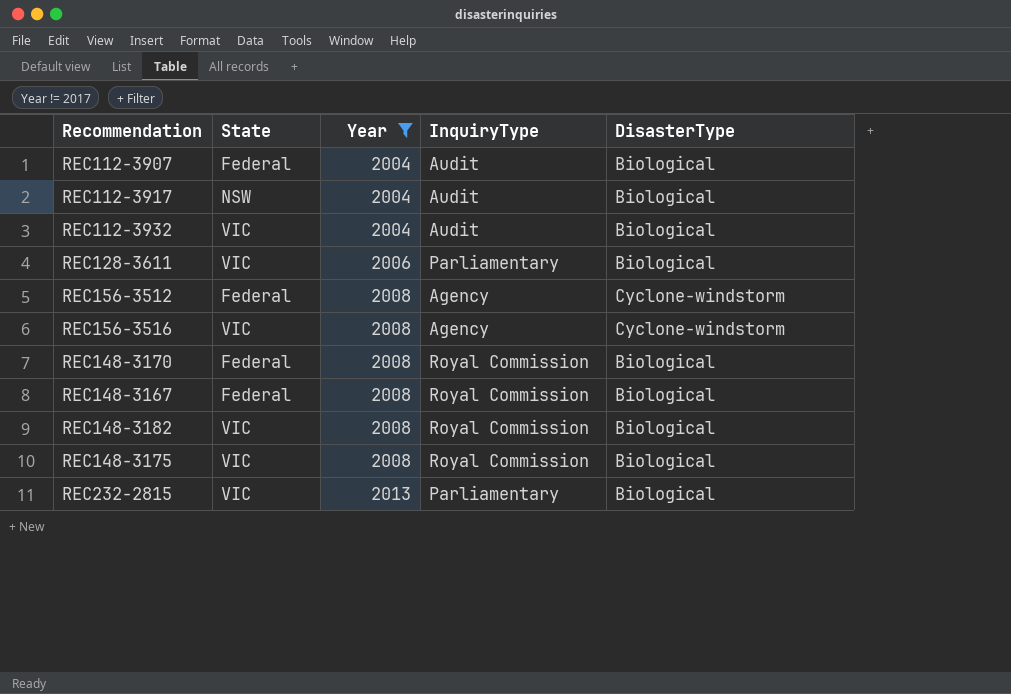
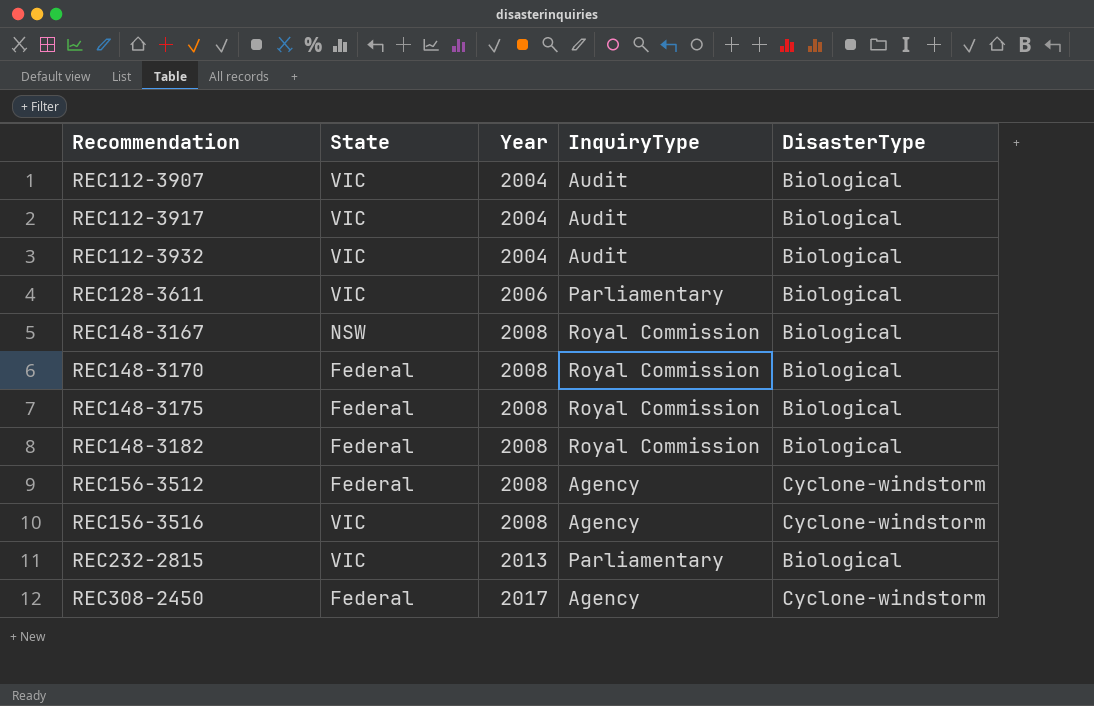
filter: Year != 2017 -> none
row order: Year ascending -> Recommendation ascending
REC112-3907 | State: Federal -> VIC
REC112-3917 | State: NSW -> VIC
REC148-3167 | State: Federal -> NSW
REC148-3175 | State: VIC -> Federal
REC148-3182 | State: VIC -> Federal

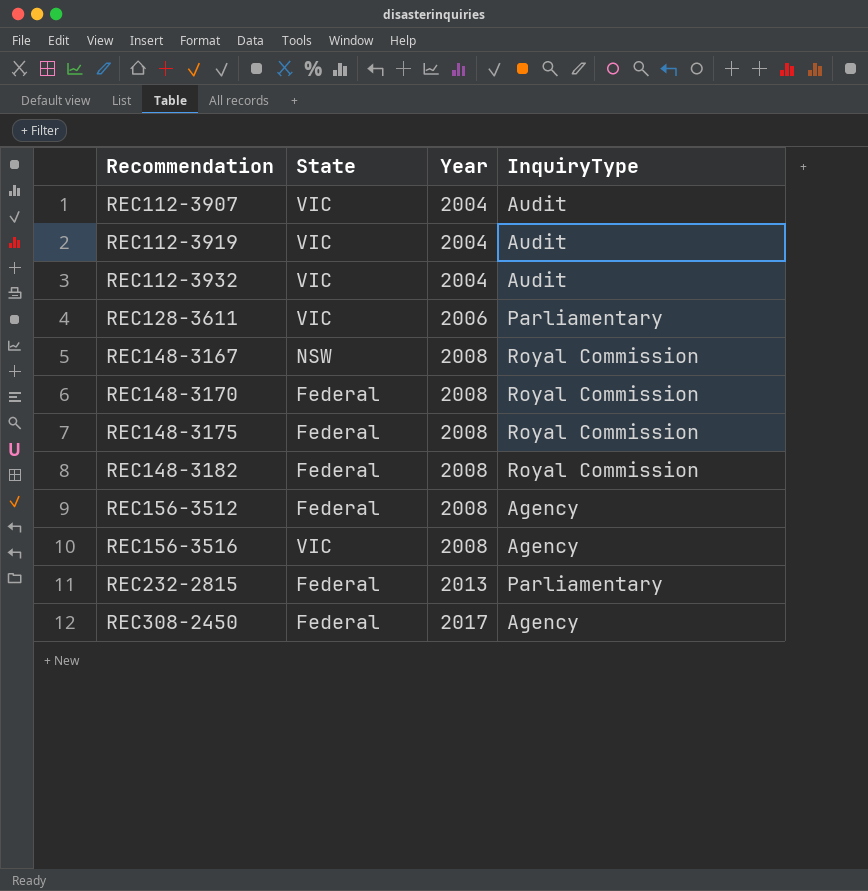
column DisasterType | position: 5 -> none
row REC112-3917: VIC | 2004 | Audit | Biological -> none
row REC112-3919: none -> VIC | 2004 | Audit
REC232-2815 | State: VIC -> Federal

